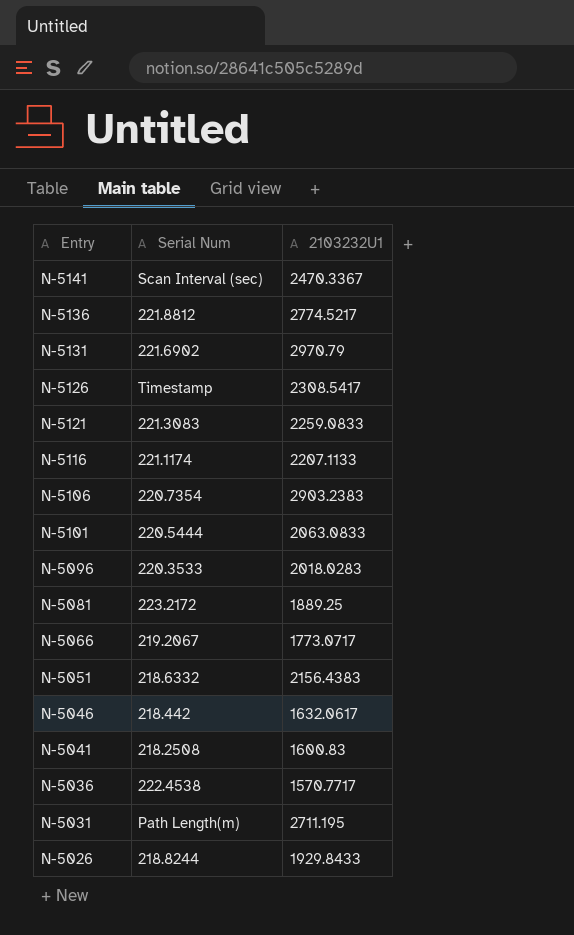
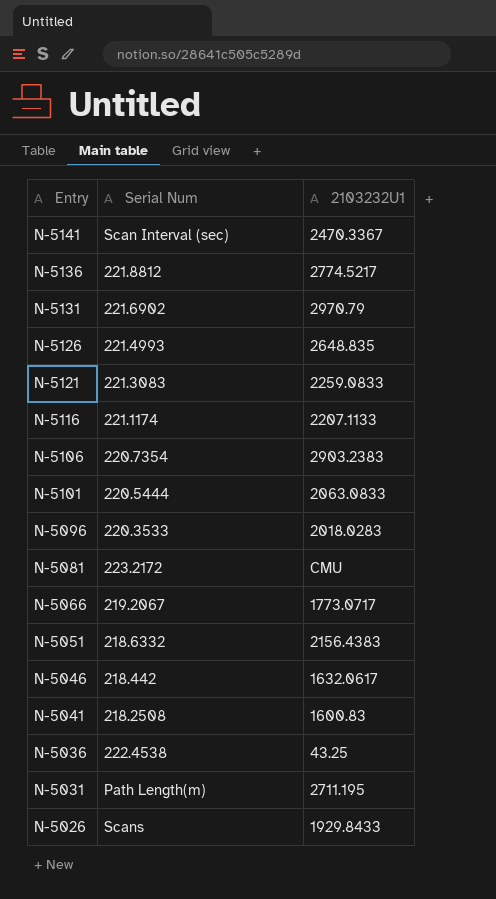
N-5126 | Serial Num: Timestamp -> 221.4993
N-5126 | 2103232U1: 2308.5417 -> 2648.835
N-5081 | 2103232U1: 1889.25 -> CMU
N-5036 | 2103232U1: 1570.7717 -> 43.25
N-5026 | Serial Num: 218.8244 -> Scans

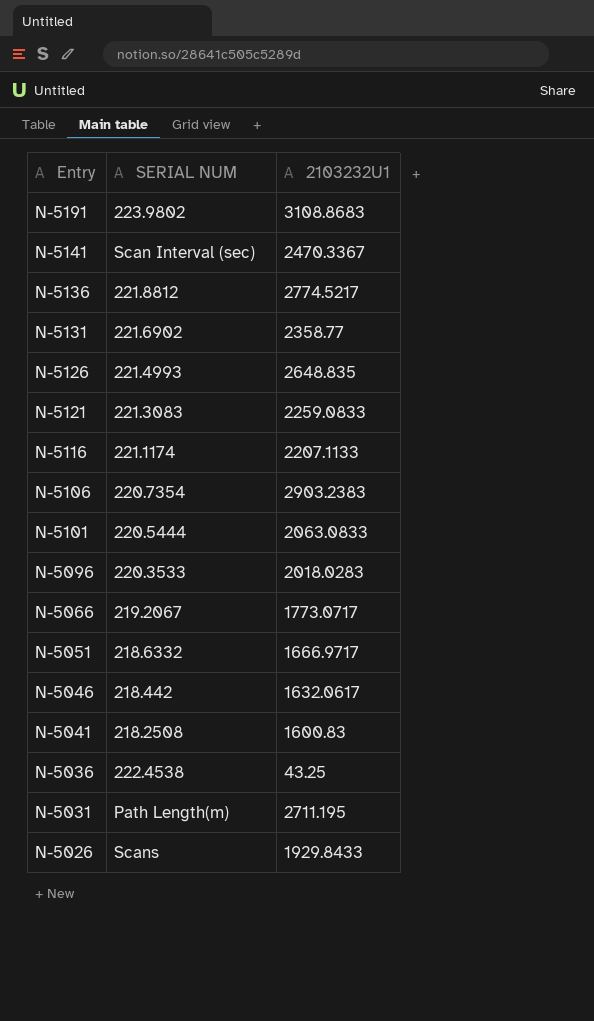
column name: Serial Num -> SERIAL NUM
row N-5081: 223.2172 | CMU -> none
row N-5191: none -> 223.9802 | 3108.8683
N-5131 | 2103232U1: 2970.79 -> 2358.77
N-5051 | 2103232U1: 2156.4383 -> 1666.9717

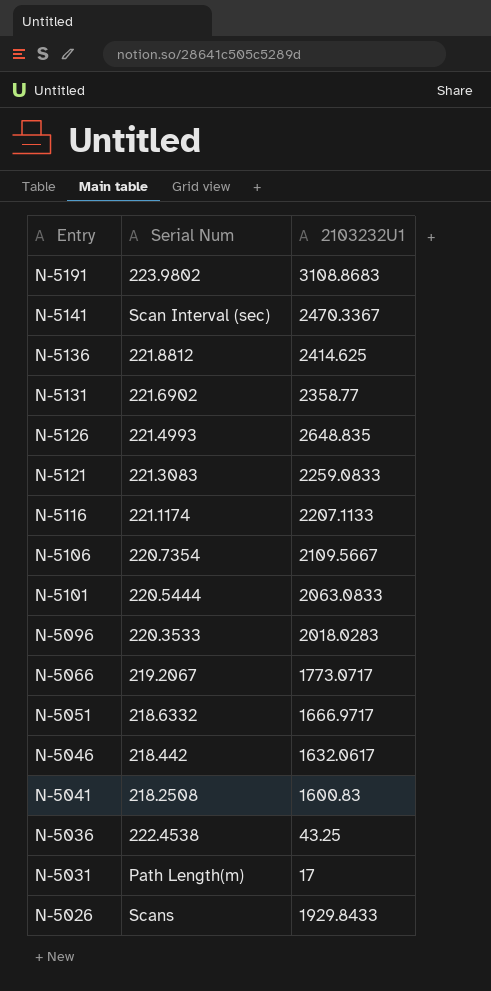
column name: SERIAL NUM -> Serial Num
N-5136 | 2103232U1: 2774.5217 -> 2414.625
N-5106 | 2103232U1: 2903.2383 -> 2109.5667
N-5031 | 2103232U1: 2711.195 -> 17

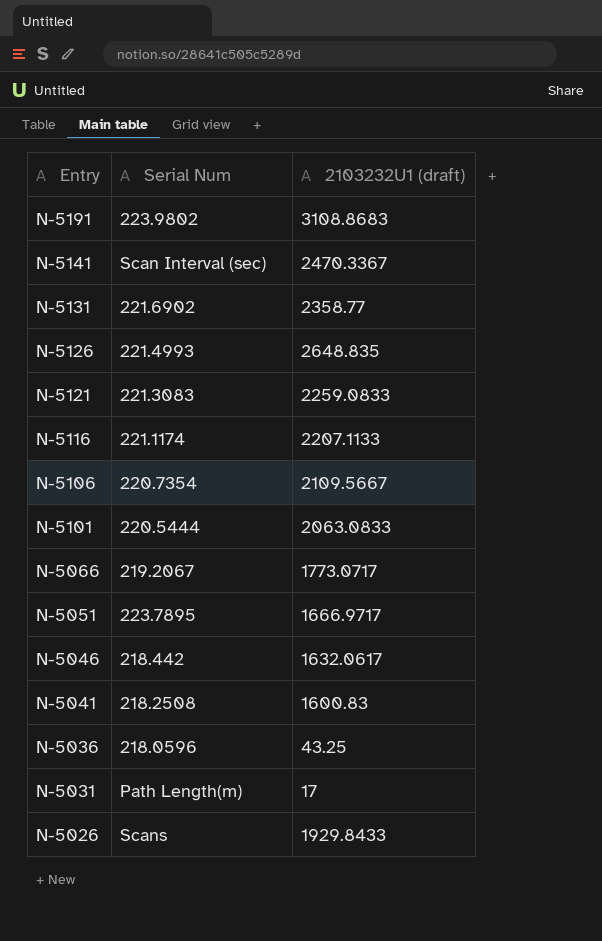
column name: 2103232U1 -> 2103232U1 (draft)
row N-5136: 221.8812 | 2414.625 -> none
row N-5096: 220.3533 | 2018.0283 -> none
N-5051 | Serial Num: 218.6332 -> 223.7895
N-5036 | Serial Num: 222.4538 -> 218.0596

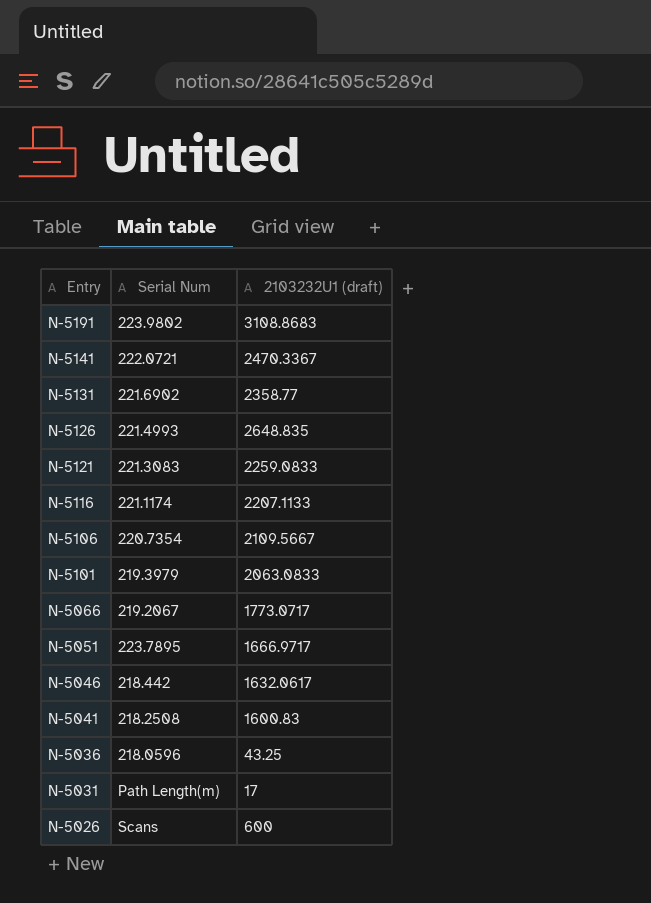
N-5141 | Serial Num: Scan Interval (sec) -> 222.0721
N-5101 | Serial Num: 220.5444 -> 219.3979
N-5026 | 2103232U1 (draft): 1929.8433 -> 600

